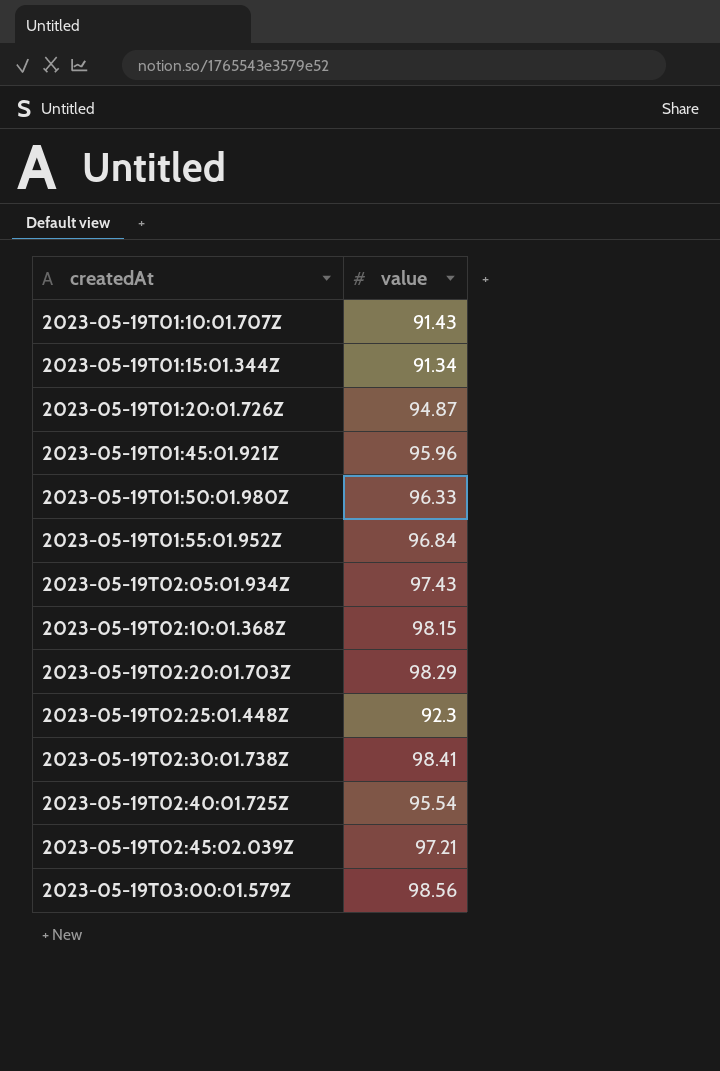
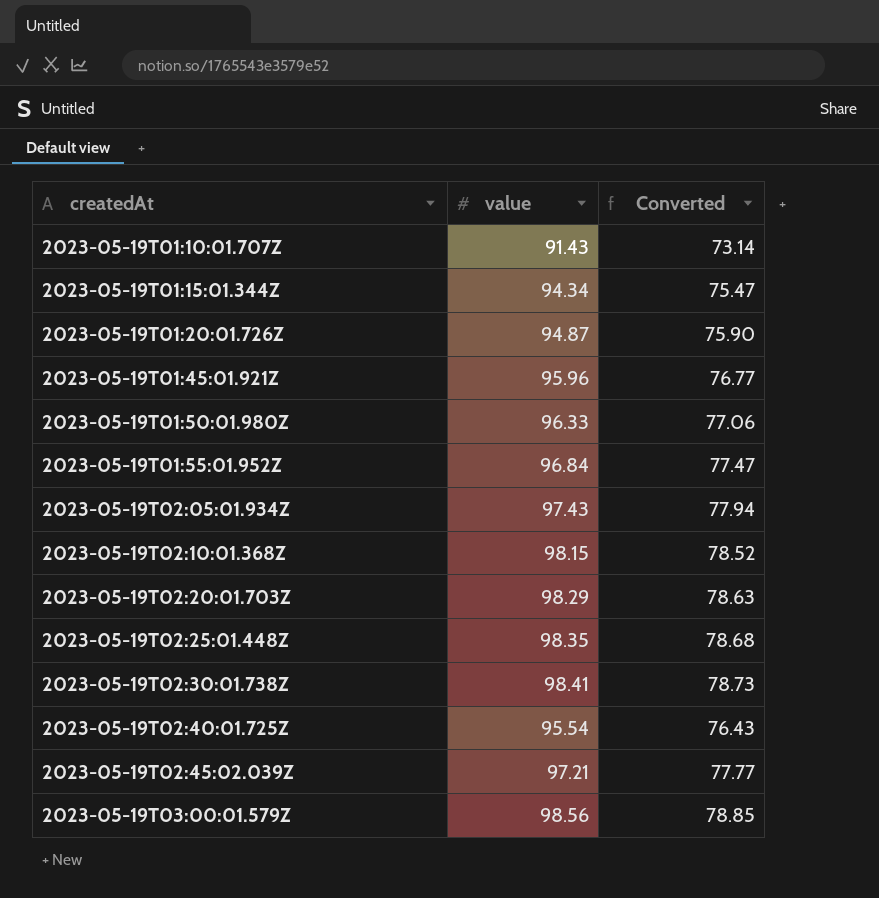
column Converted | formula: none -> [value] * 0.8
2023-05-19T01:15:01.344Z | value: 91.34 -> 94.34
2023-05-19T02:25:01.448Z | value: 92.3 -> 98.35

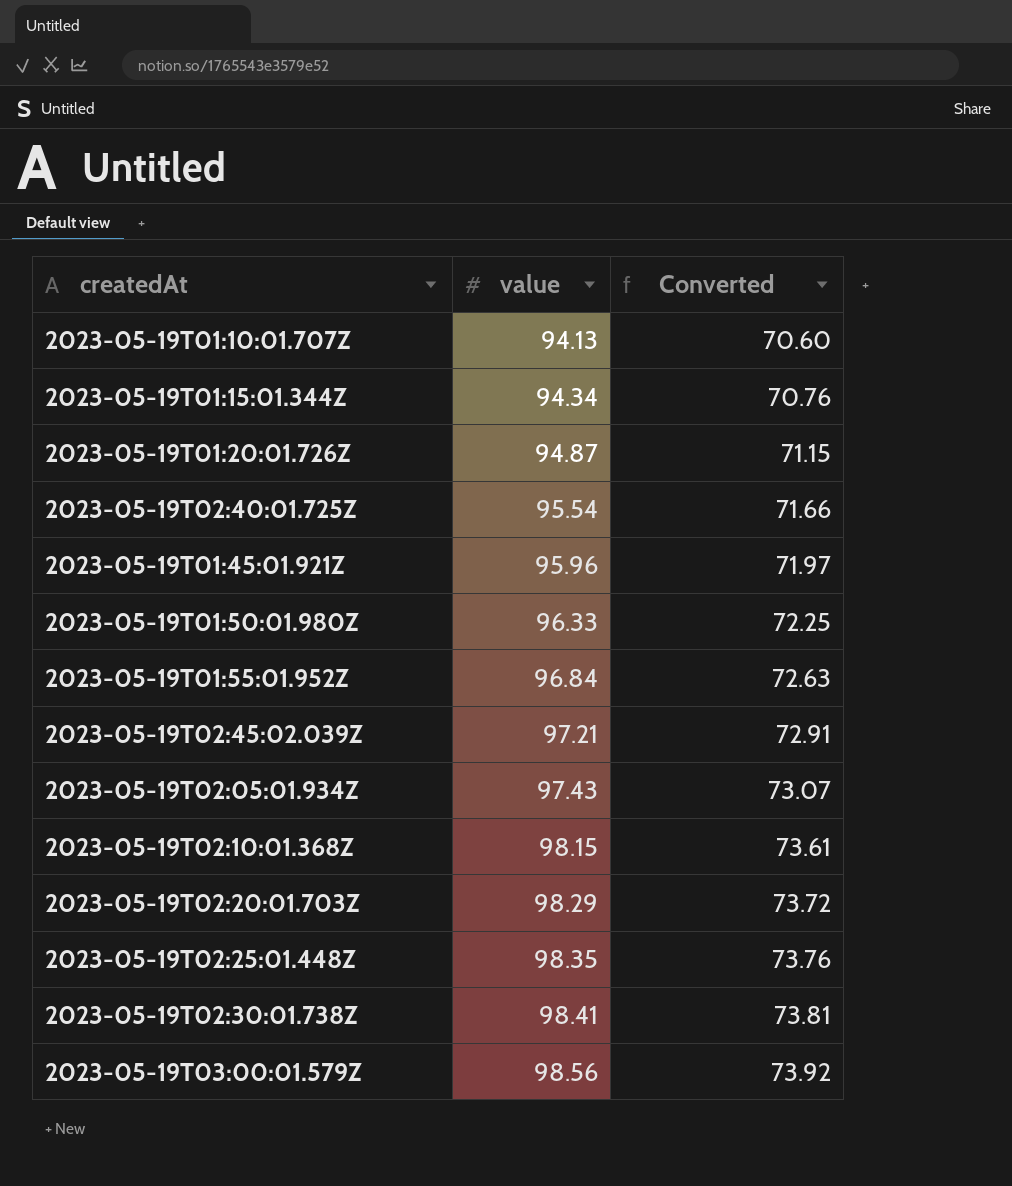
row order: createdAt ascending -> value ascending
column Converted | formula: [value] * 0.8 -> [value] * 0.75
2023-05-19T01:10:01.707Z | value: 91.43 -> 94.13

